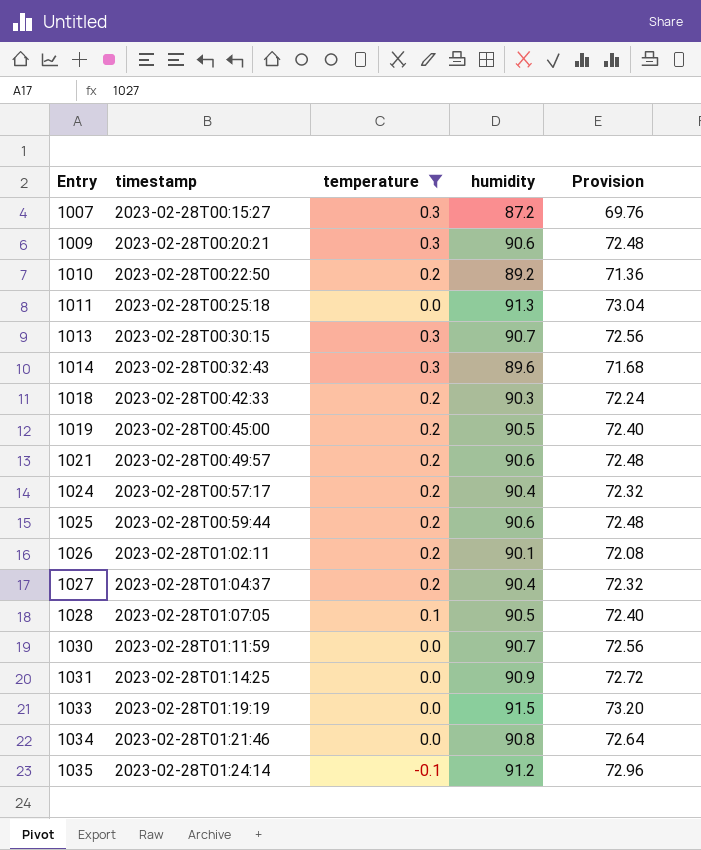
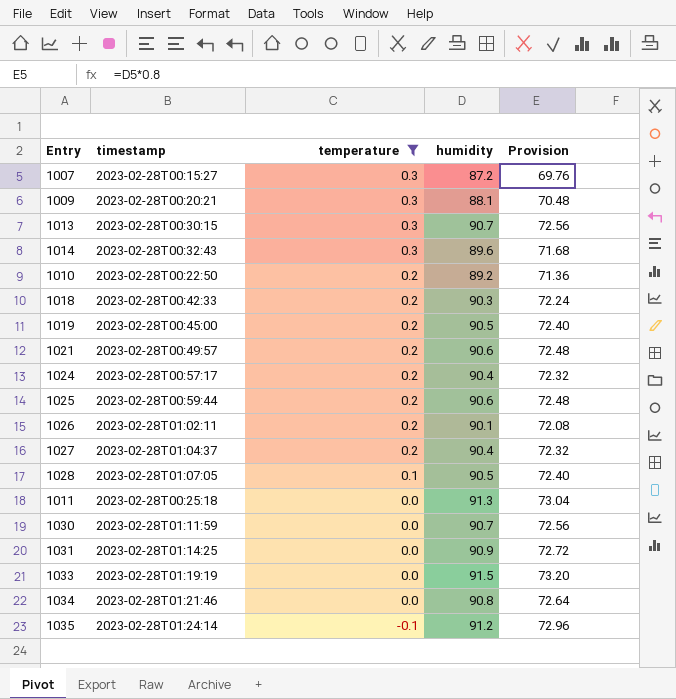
row order: Entry ascending -> temperature descending
1009 | humidity: 90.6 -> 88.1
1009 | Provision: 72.48 -> 70.48

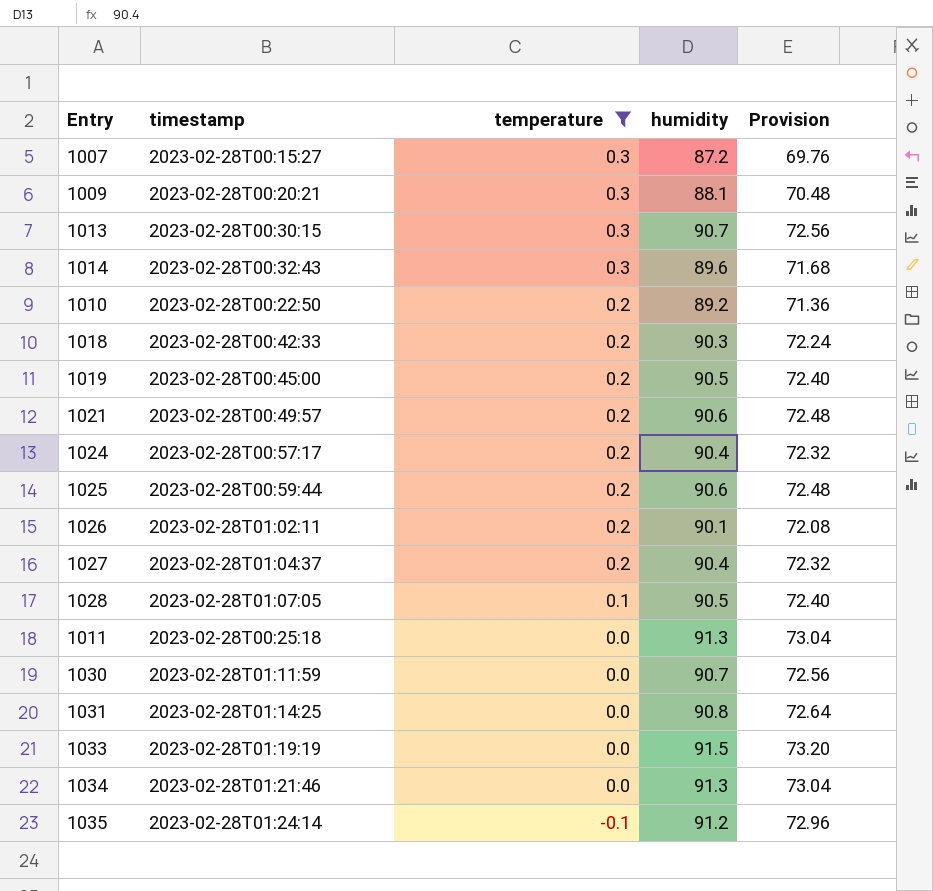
1031 | humidity: 90.9 -> 90.8
1031 | Provision: 72.72 -> 72.64
1034 | humidity: 90.8 -> 91.3
1034 | Provision: 72.64 -> 73.04

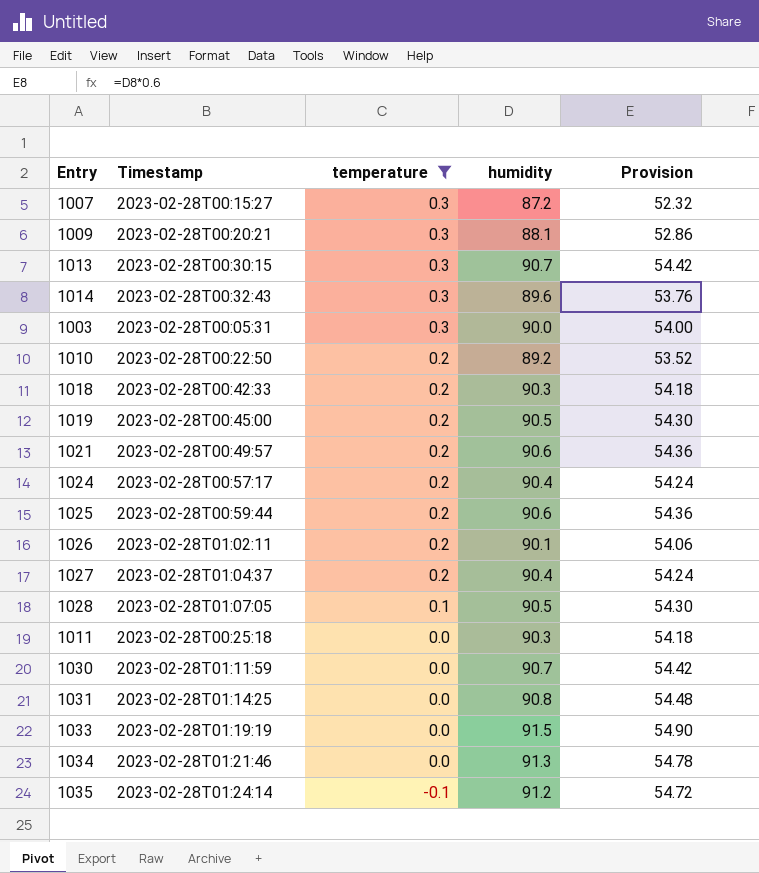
column name: timestamp -> Timestamp
column Provision | formula: [humidity] * 0.8 -> [humidity] * 0.6
row 1003: none -> 2023-02-28T00:05:31 | 0.3 | 90.0 | 54.00
1011 | humidity: 91.3 -> 90.3

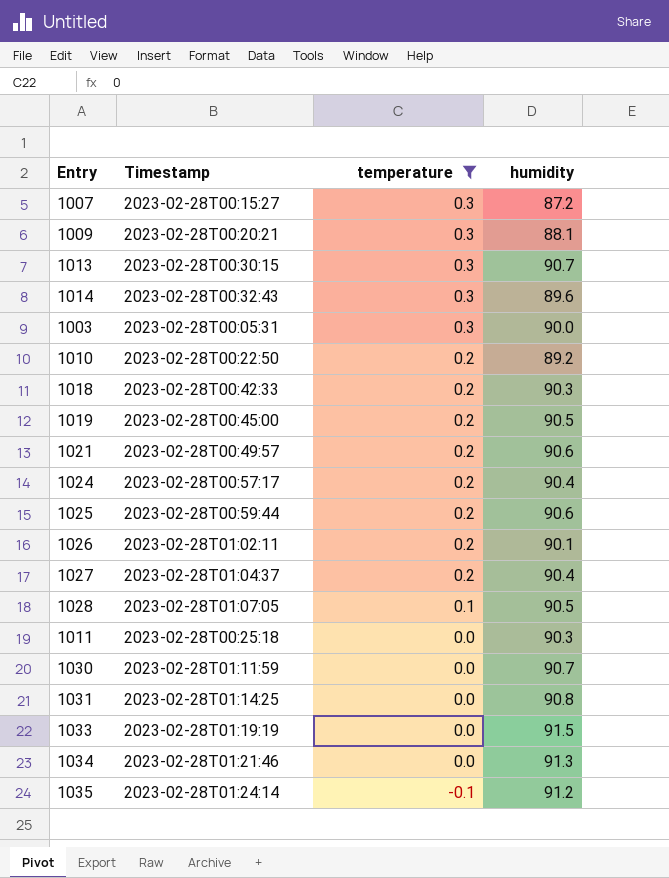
column Provision | formula: [humidity] * 0.6 -> none

